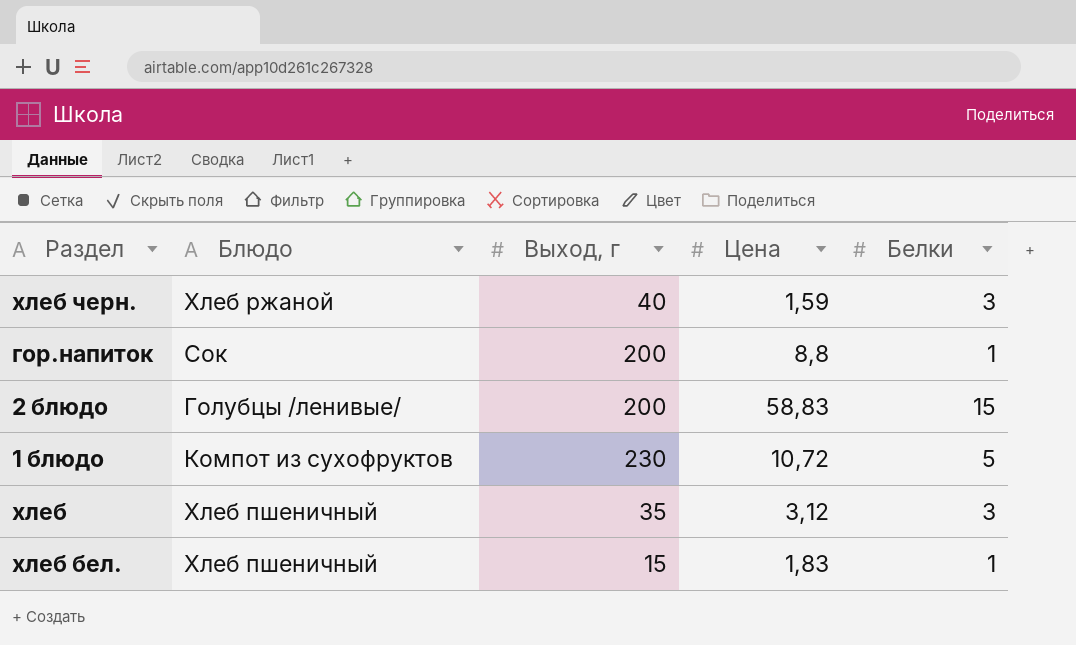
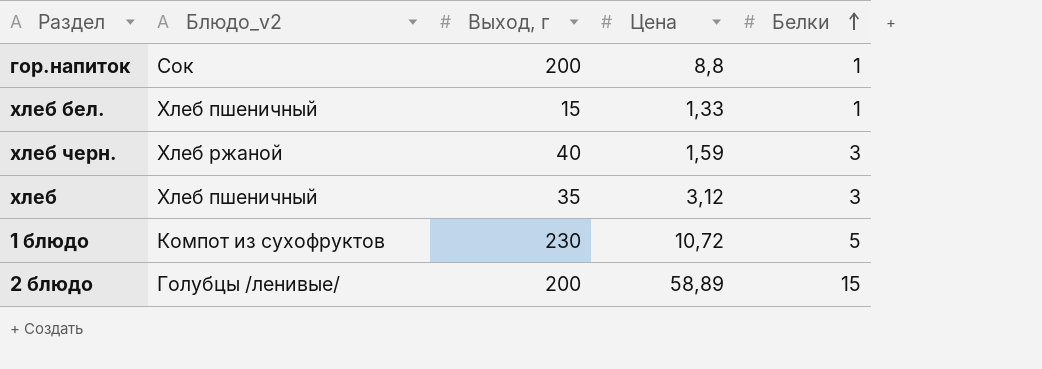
row order: none -> Белки ascending
column name: Блюдо -> Блюдо_v2
хлеб бел. | Цена: 1,83 -> 1,33
2 блюдо | Цена: 58,83 -> 58,89

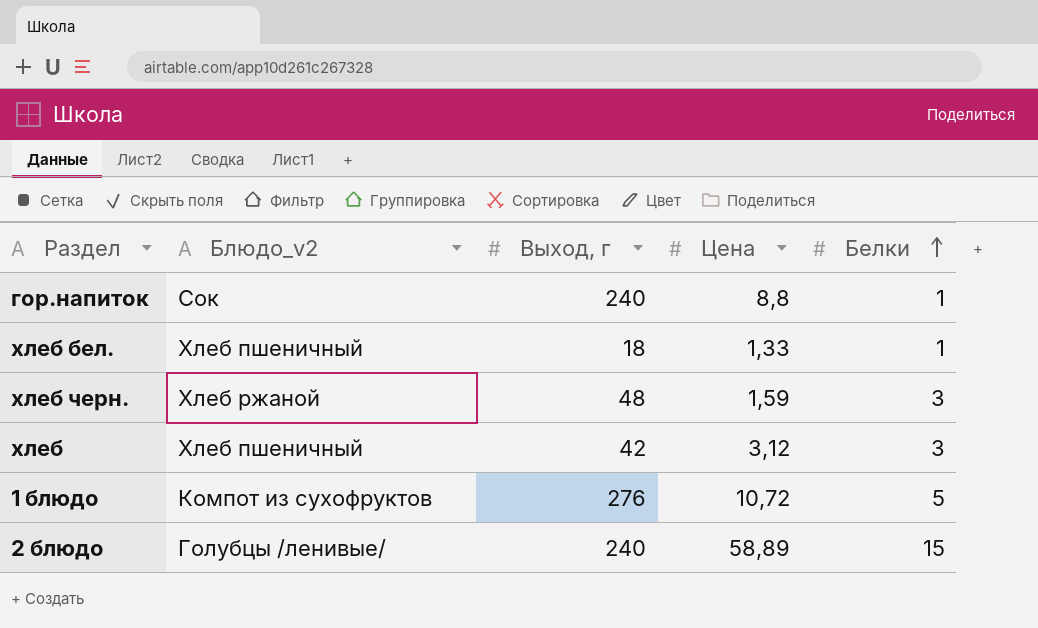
гор.напиток | Выход, г: 200 -> 240
хлеб бел. | Выход, г: 15 -> 18
хлеб черн. | Выход, г: 40 -> 48
хлеб | Выход, г: 35 -> 42
1 блюдо | Выход, г: 230 -> 276
2 блюдо | Выход, г: 200 -> 240

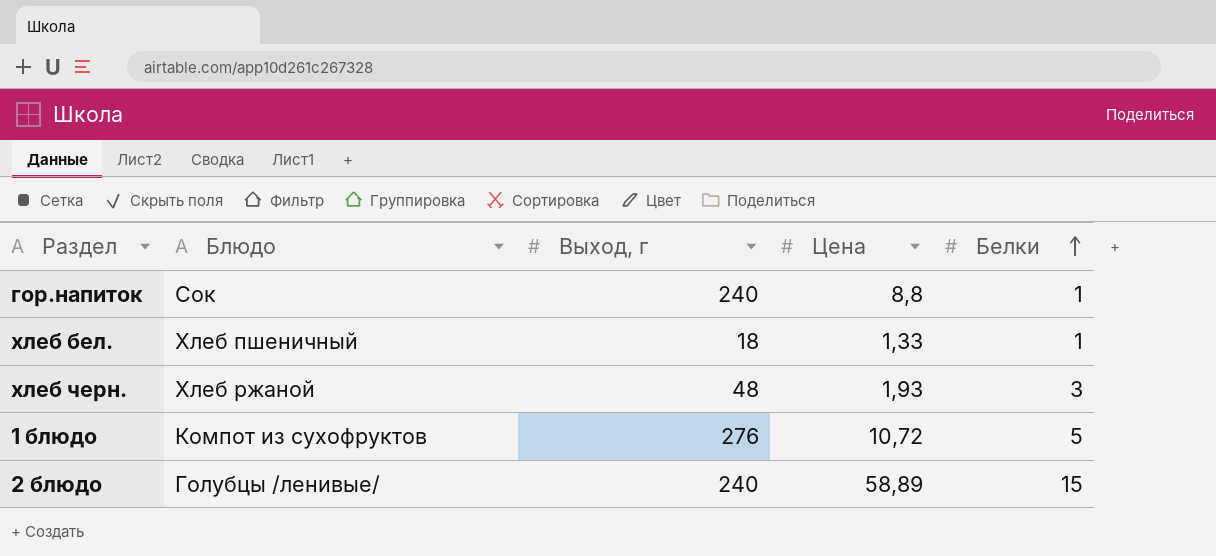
column name: Блюдо_v2 -> Блюдо
row хлеб: Хлеб пшеничный | 42 | 3,12 | 3 -> none
хлеб черн. | Цена: 1,59 -> 1,93

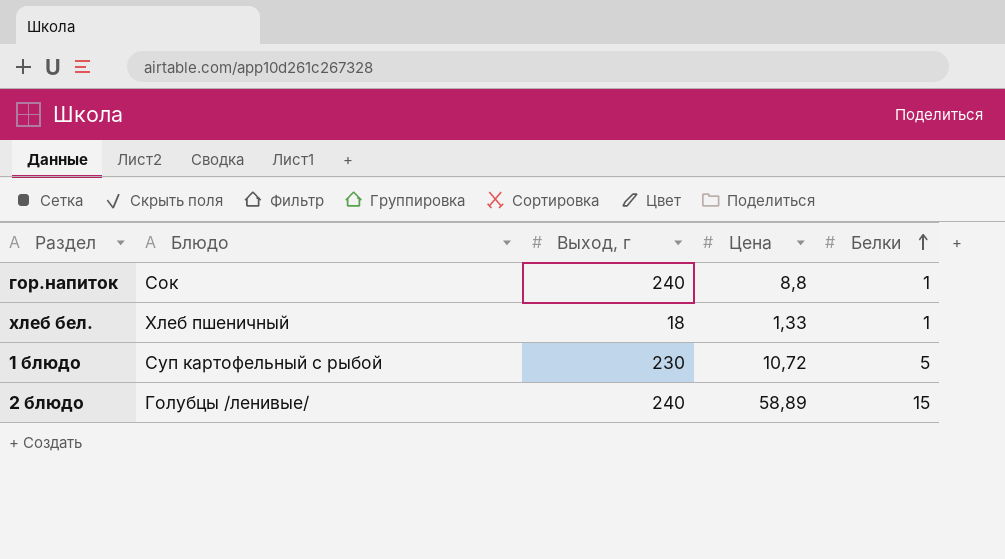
row хлеб черн.: Хлеб ржаной | 48 | 1,93 | 3 -> none
1 блюдо | Блюдо: Компот из сухофруктов -> Суп картофельный с рыбой
1 блюдо | Выход, г: 276 -> 230

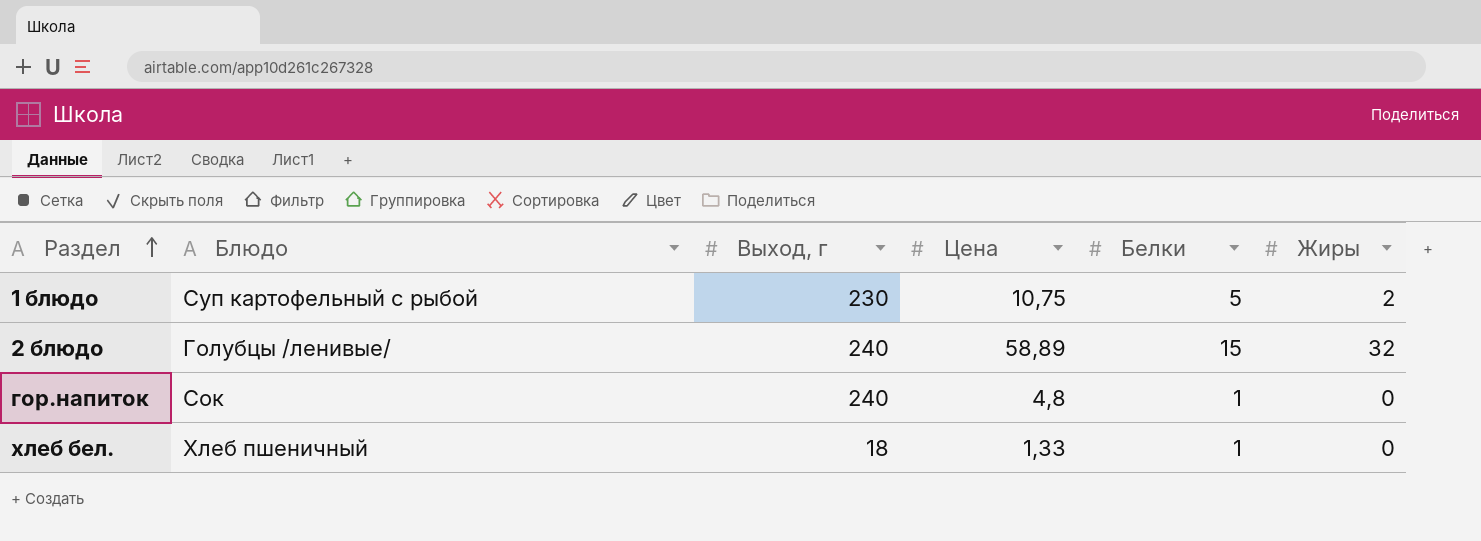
row order: Белки ascending -> Раздел ascending
column Жиры | position: none -> 6
1 блюдо | Цена: 10,72 -> 10,75
гор.напиток | Цена: 8,8 -> 4,8

